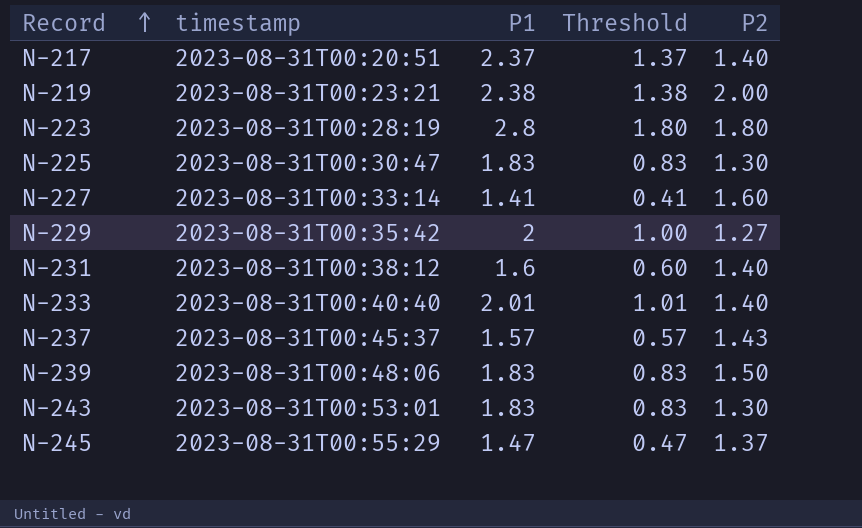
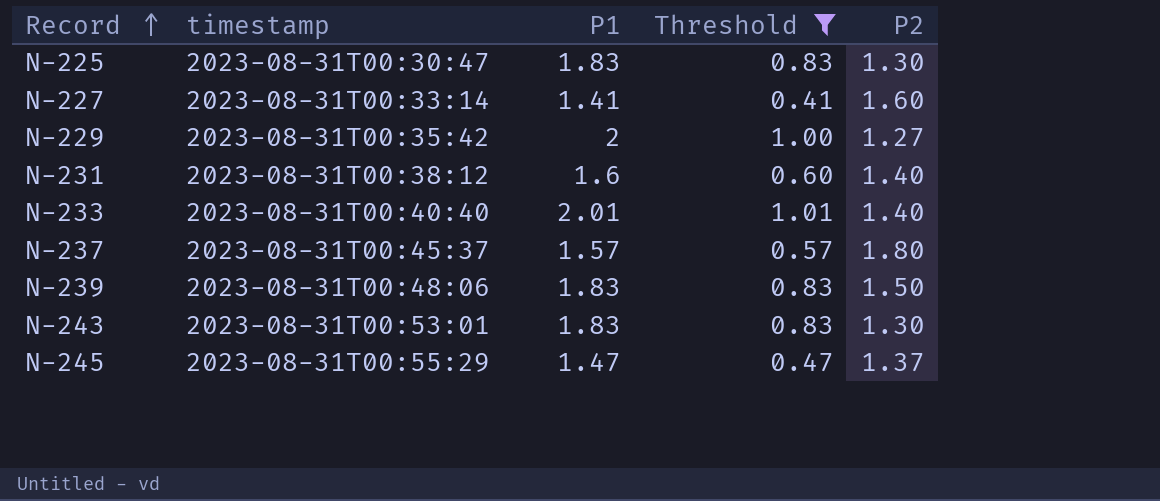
filter: none -> Threshold <= 1.01
N-237 | P2: 1.43 -> 1.80

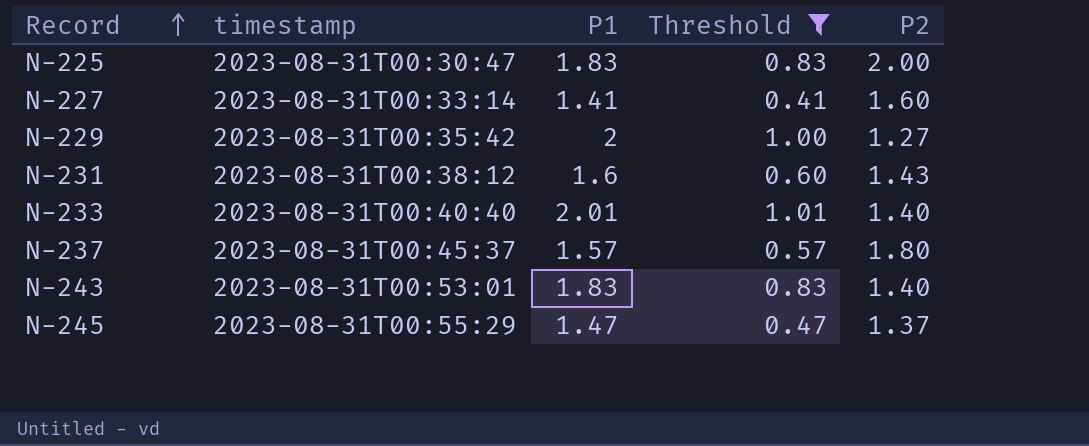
row N-239: 2023-08-31T00:48:06 | 1.83 | 0.83 | 1.50 -> none
N-225 | P2: 1.30 -> 2.00
N-231 | P2: 1.40 -> 1.43
N-243 | P2: 1.30 -> 1.40

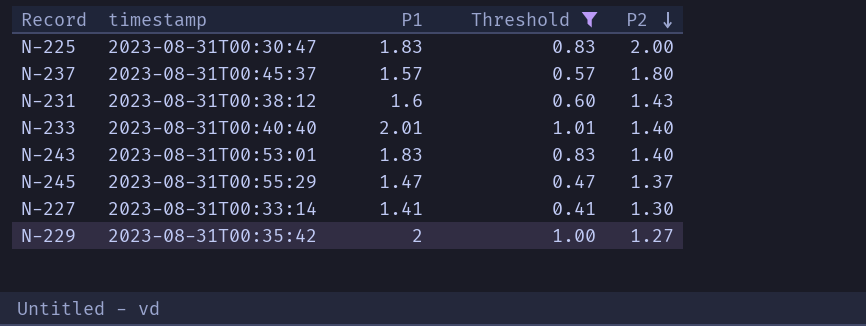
row order: Record ascending -> P2 descending
N-227 | P2: 1.60 -> 1.30

